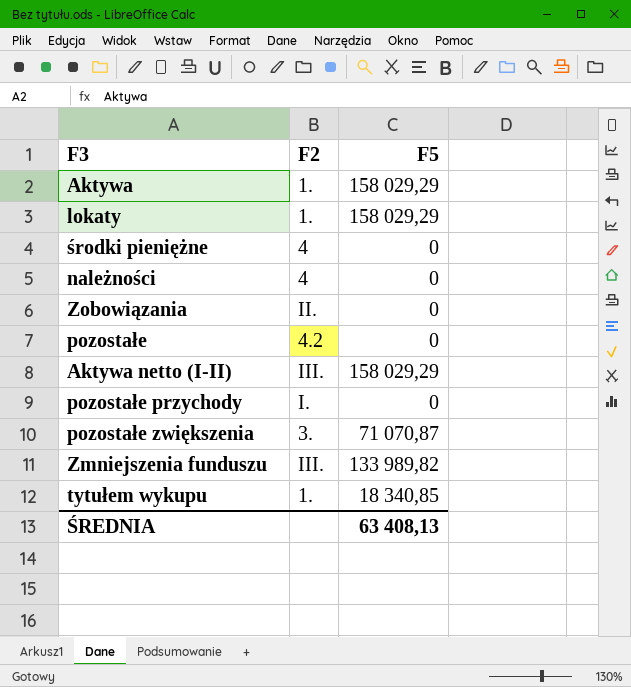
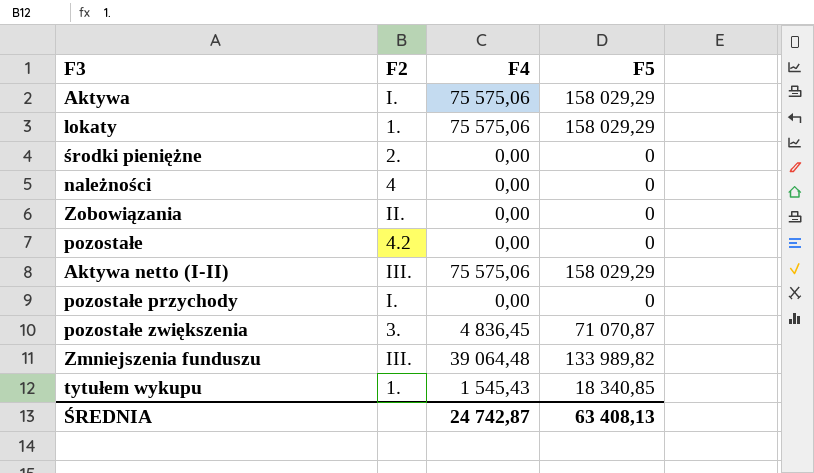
column F4 | position: none -> 3
Aktywa | F2: 1. -> I.
środki pieniężne | F2: 4 -> 2.

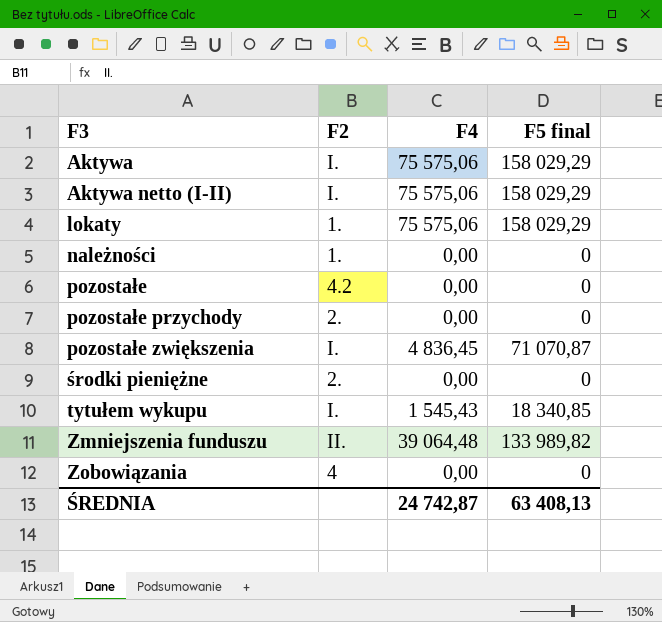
row order: none -> F3 ascending
column name: F5 -> F5 final
Aktywa netto (I-II) | F2: III. -> I.
należności | F2: 4 -> 1.
pozostałe przychody | F2: I. -> 2.
pozostałe zwiększenia | F2: 3. -> I.
tytułem wykupu | F2: 1. -> I.
Zmniejszenia funduszu | F2: III. -> II.
Zobowiązania | F2: II. -> 4

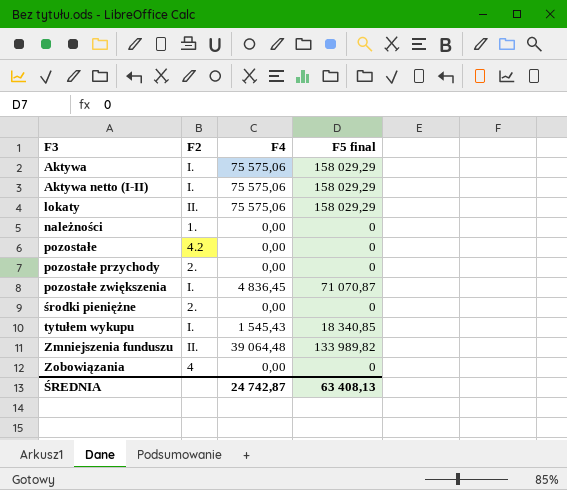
lokaty | F2: 1. -> II.

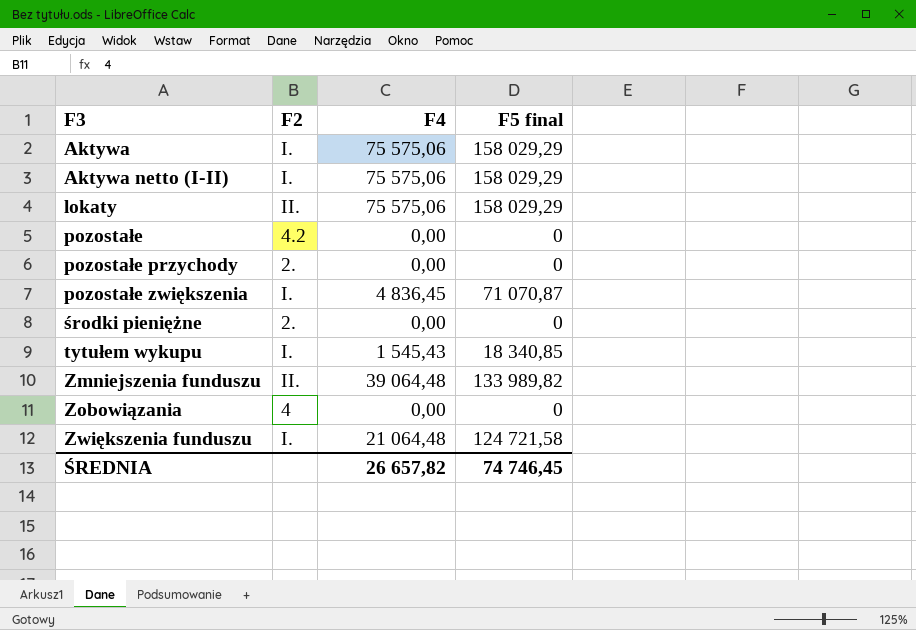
row należności: 1. | 0,00 | 0 -> none
row Zwiększenia funduszu: none -> I. | 21 064,48 | 124 721,58
ŚREDNIA | F4: 24 742,87 -> 26 657,82
ŚREDNIA | F5 final: 63 408,13 -> 74 746,45

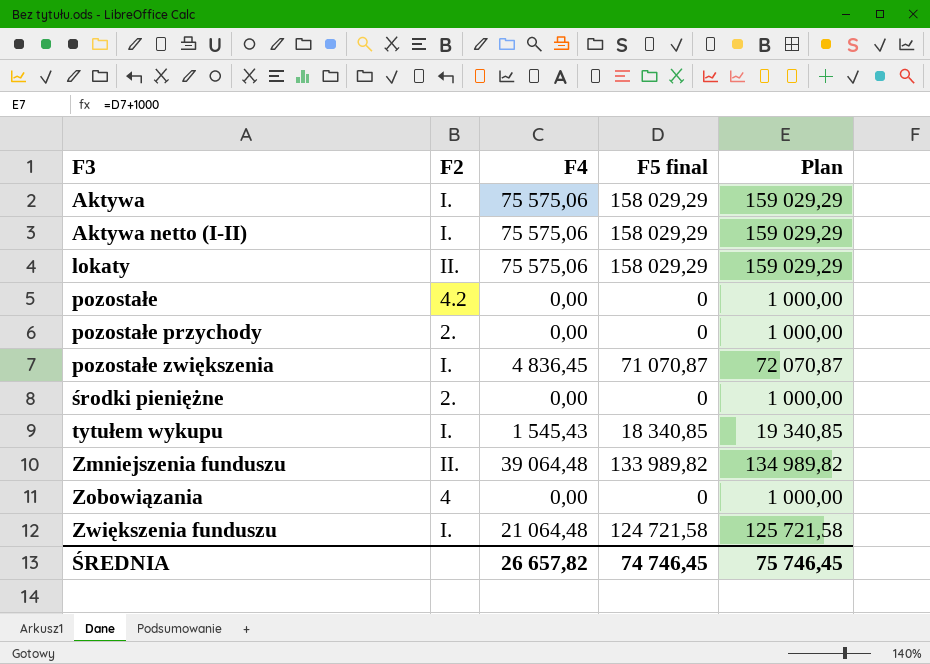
column Plan | formula: none -> [F5 final] + 1000

